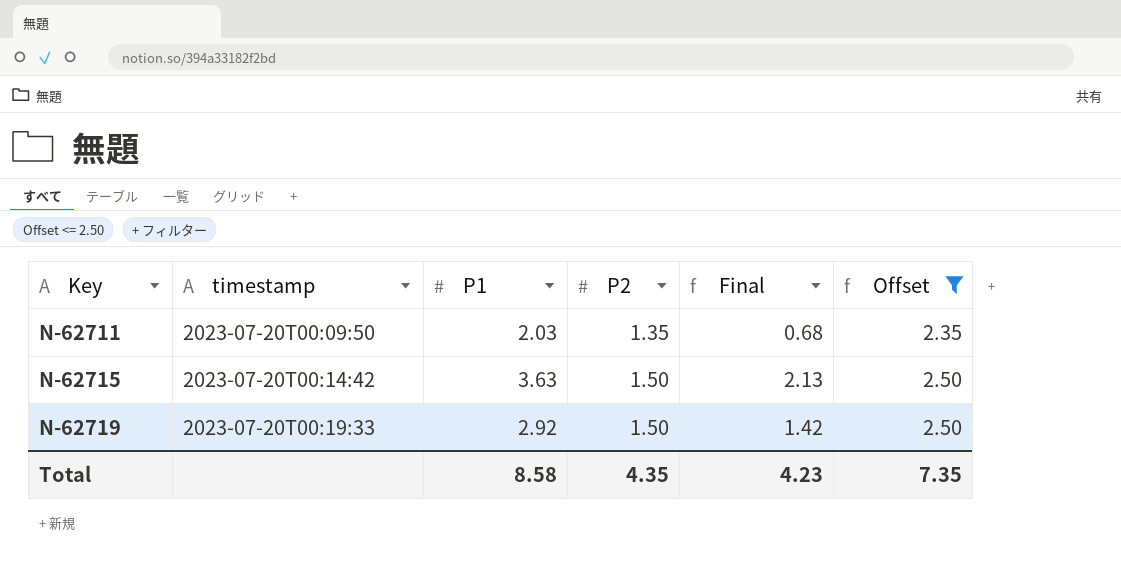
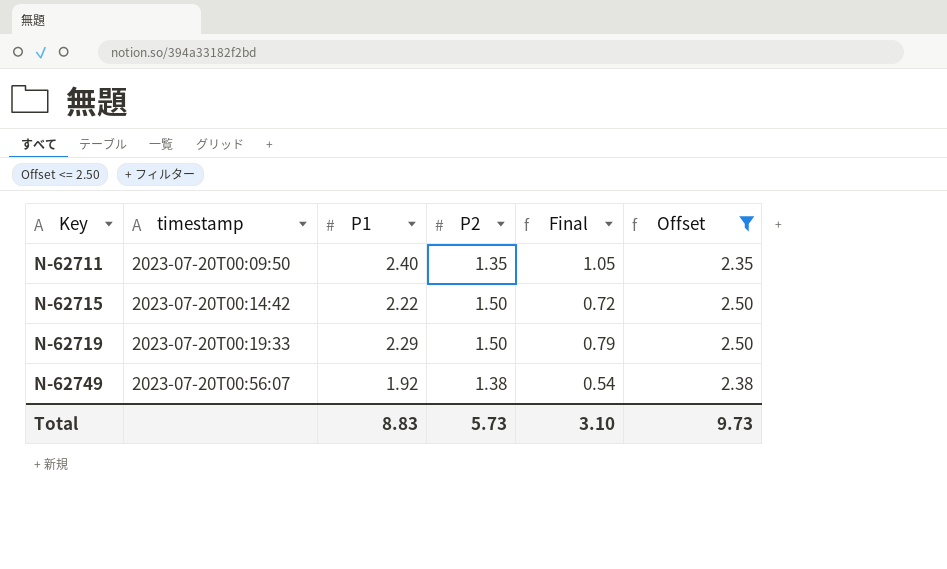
N-62711 | P1: 2.03 -> 2.40
N-62711 | Final: 0.68 -> 1.05
N-62715 | P1: 3.63 -> 2.22
N-62715 | Final: 2.13 -> 0.72
N-62719 | P1: 2.92 -> 2.29
N-62719 | Final: 1.42 -> 0.79
row N-62749: none -> 2023-07-20T00:56:07 | 1.92 | 1.38 | 0.54 | 2.38
Total | P1: 8.58 -> 8.83
Total | P2: 4.35 -> 5.73
Total | Final: 4.23 -> 3.10
Total | Offset: 7.35 -> 9.73

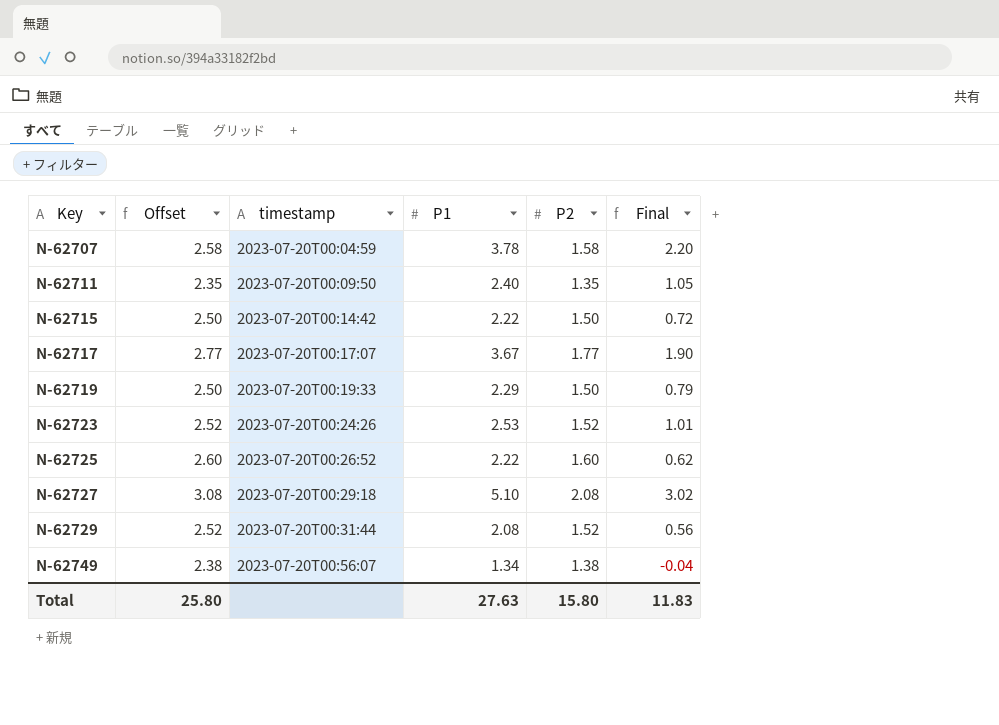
filter: Offset <= 2.50 -> none
column Offset | position: 6 -> 2
N-62749 | P1: 1.92 -> 1.34
N-62749 | Final: 0.54 -> -0.04
Total | Offset: 9.73 -> 25.80
Total | P1: 8.83 -> 27.63
Total | P2: 5.73 -> 15.80
Total | Final: 3.10 -> 11.83

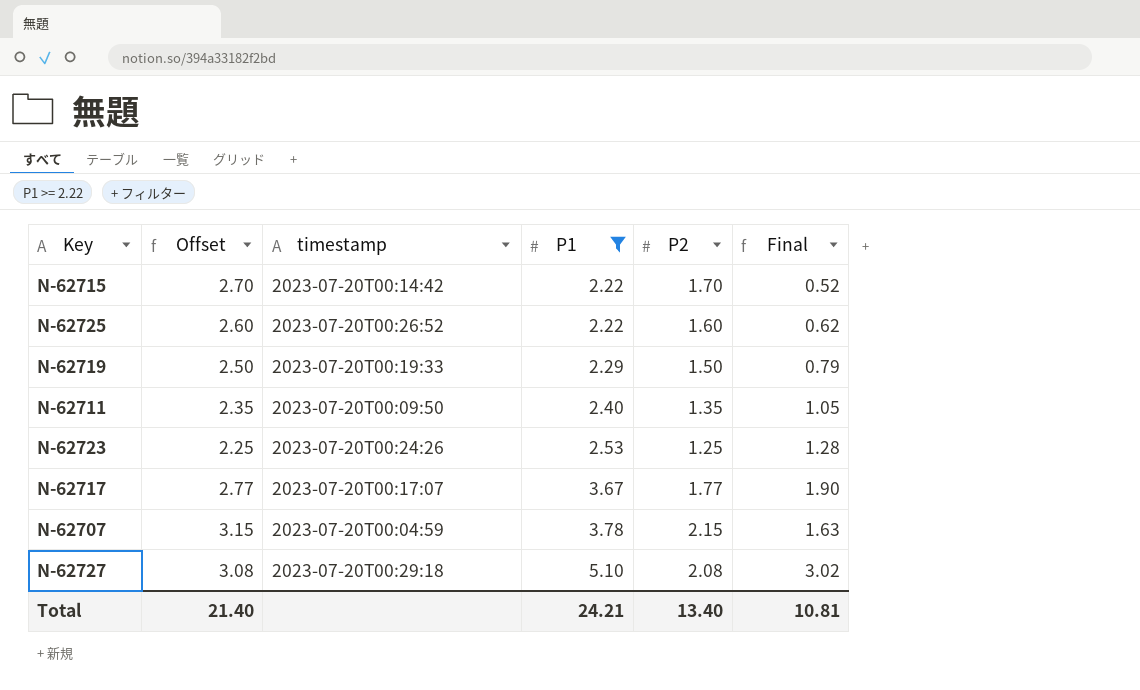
filter: none -> P1 >= 2.22
row order: Key ascending -> P1 ascending
N-62715 | Offset: 2.50 -> 2.70
N-62715 | P2: 1.50 -> 1.70
N-62715 | Final: 0.72 -> 0.52
N-62723 | Offset: 2.52 -> 2.25
N-62723 | P2: 1.52 -> 1.25
N-62723 | Final: 1.01 -> 1.28
N-62707 | Offset: 2.58 -> 3.15
N-62707 | P2: 1.58 -> 2.15
N-62707 | Final: 2.20 -> 1.63
Total | Offset: 25.80 -> 21.40
Total | P1: 27.63 -> 24.21
Total | P2: 15.80 -> 13.40
Total | Final: 11.83 -> 10.81

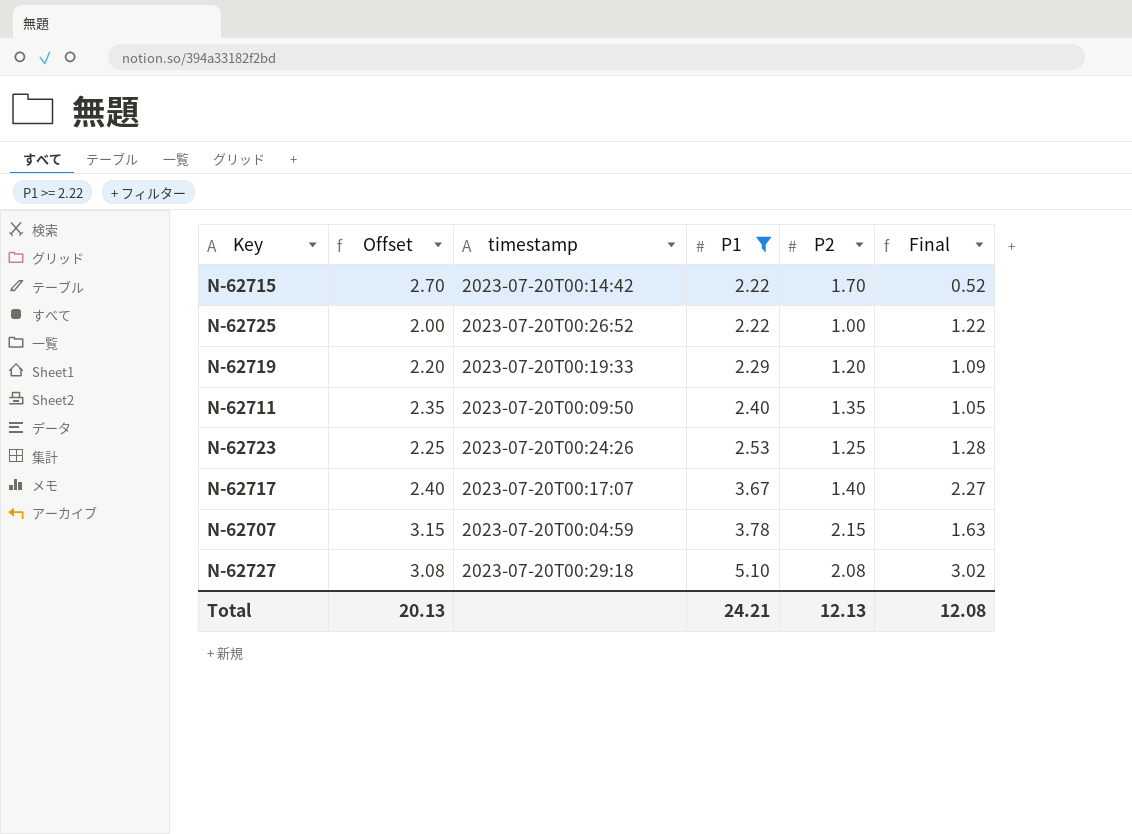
N-62725 | Offset: 2.60 -> 2.00
N-62725 | P2: 1.60 -> 1.00
N-62725 | Final: 0.62 -> 1.22
N-62719 | Offset: 2.50 -> 2.20
N-62719 | P2: 1.50 -> 1.20
N-62719 | Final: 0.79 -> 1.09
N-62717 | Offset: 2.77 -> 2.40
N-62717 | P2: 1.77 -> 1.40
N-62717 | Final: 1.90 -> 2.27
Total | Offset: 21.40 -> 20.13
Total | P2: 13.40 -> 12.13
Total | Final: 10.81 -> 12.08

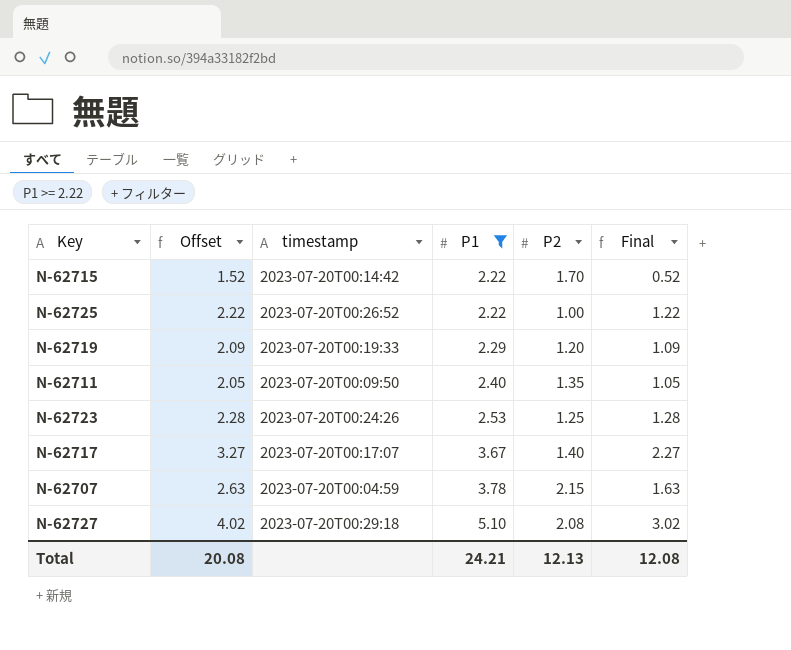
column Offset | formula: [P2] + 1 -> [Final] + 1
Total | Offset: 20.13 -> 20.08

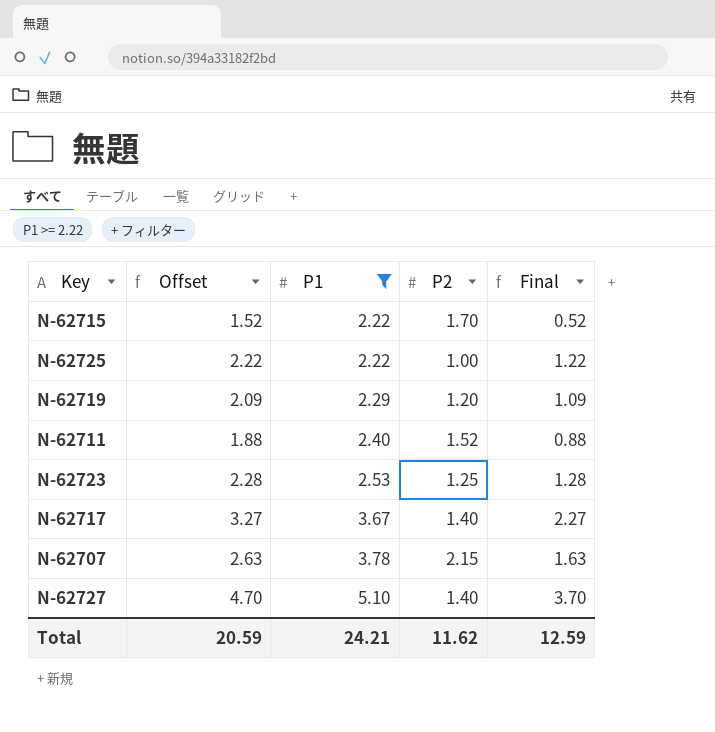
column timestamp | position: 3 -> none
N-62711 | Offset: 2.05 -> 1.88
N-62711 | P2: 1.35 -> 1.52
N-62711 | Final: 1.05 -> 0.88
N-62727 | Offset: 4.02 -> 4.70
N-62727 | P2: 2.08 -> 1.40
N-62727 | Final: 3.02 -> 3.70
Total | Offset: 20.08 -> 20.59
Total | P2: 12.13 -> 11.62
Total | Final: 12.08 -> 12.59

